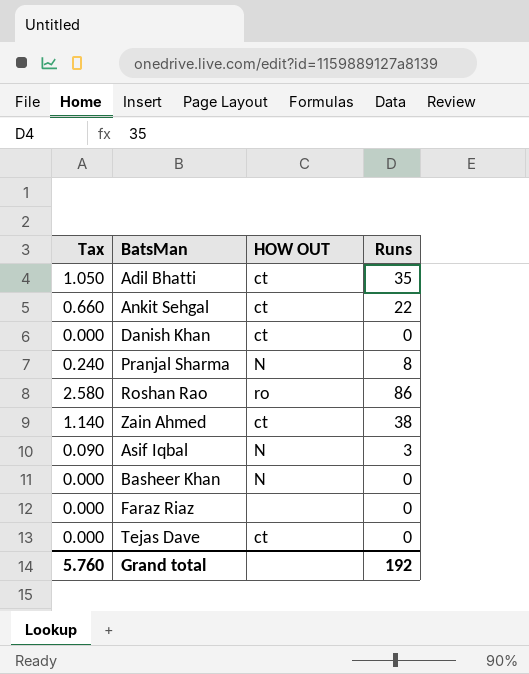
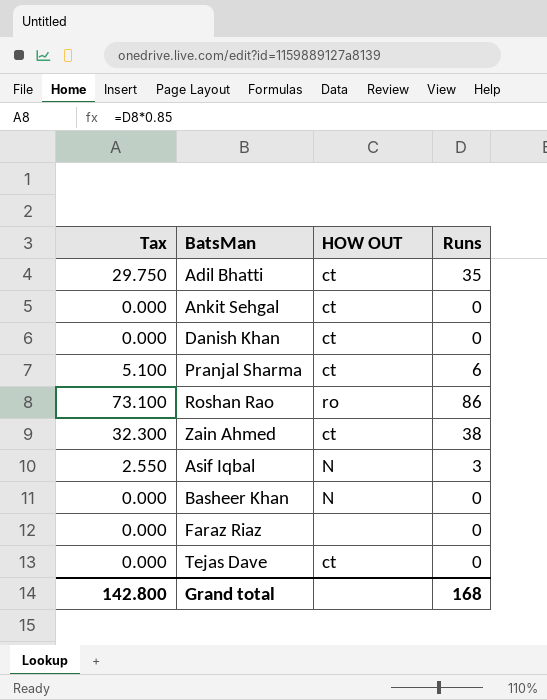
column Tax | formula: [Runs] * 0.03 -> [Runs] * 0.85
Ankit Sehgal | Runs: 22 -> 0
Pranjal Sharma | HOW OUT: N -> ct
Pranjal Sharma | Runs: 8 -> 6
Grand total | Tax: 5.760 -> 142.800
Grand total | Runs: 192 -> 168

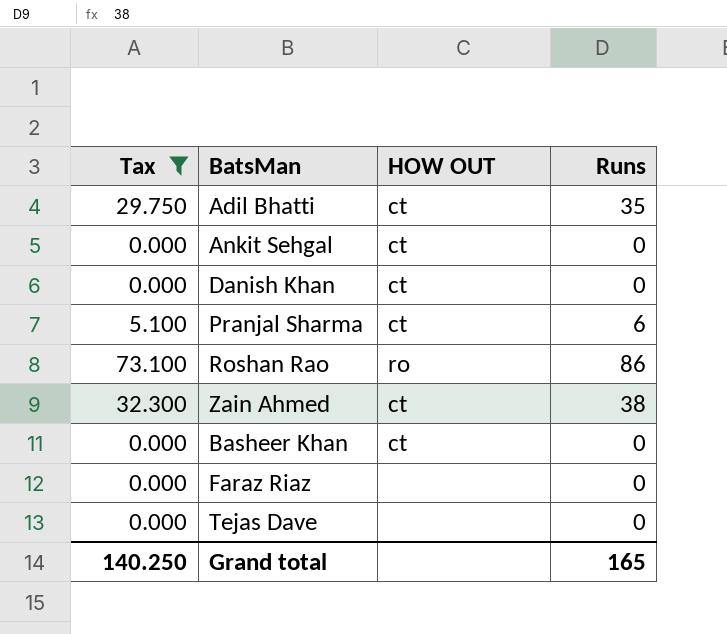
filter: none -> Tax != 2.550
Basheer Khan | HOW OUT: N -> ct
Tejas Dave | HOW OUT: ct -> none
Grand total | Tax: 142.800 -> 140.250
Grand total | Runs: 168 -> 165

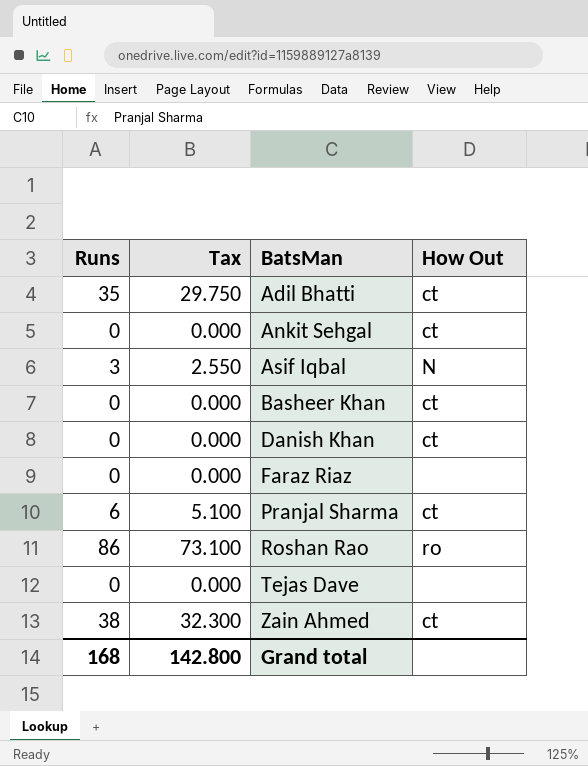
filter: Tax != 2.550 -> none
row order: none -> BatsMan ascending
column Runs | position: 4 -> 1
column name: HOW OUT -> How Out
Grand total | Runs: 165 -> 168
Grand total | Tax: 140.250 -> 142.800

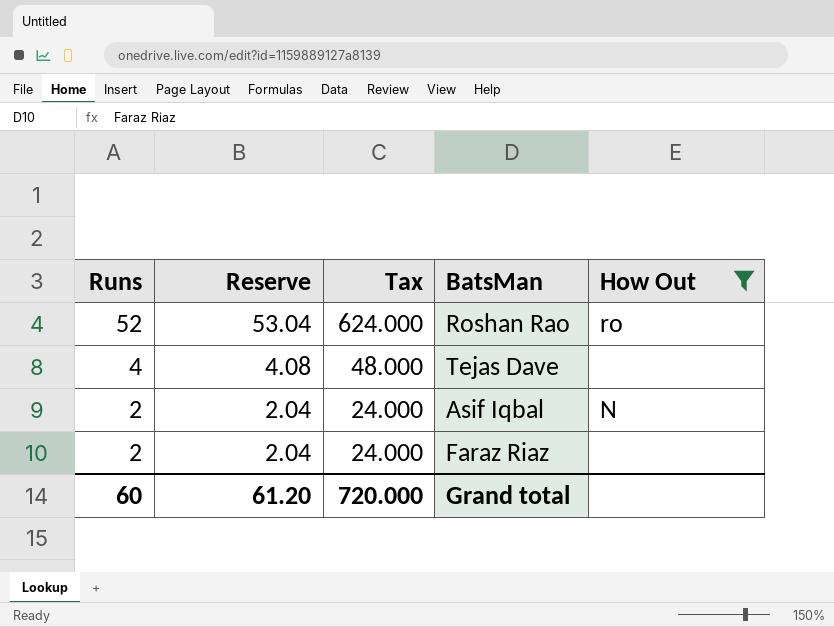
filter: none -> How Out != ct
row order: BatsMan ascending -> Runs descending
column Reserve | formula: none -> [Runs] * 1.02
column Tax | formula: [Runs] * 0.85 -> [Runs] * 12
Roshan Rao | Runs: 86 -> 52
Tejas Dave | Runs: 0 -> 4
Asif Iqbal | Runs: 3 -> 2
Faraz Riaz | Runs: 0 -> 2
Grand total | Runs: 168 -> 60
Grand total | Tax: 142.800 -> 720.000

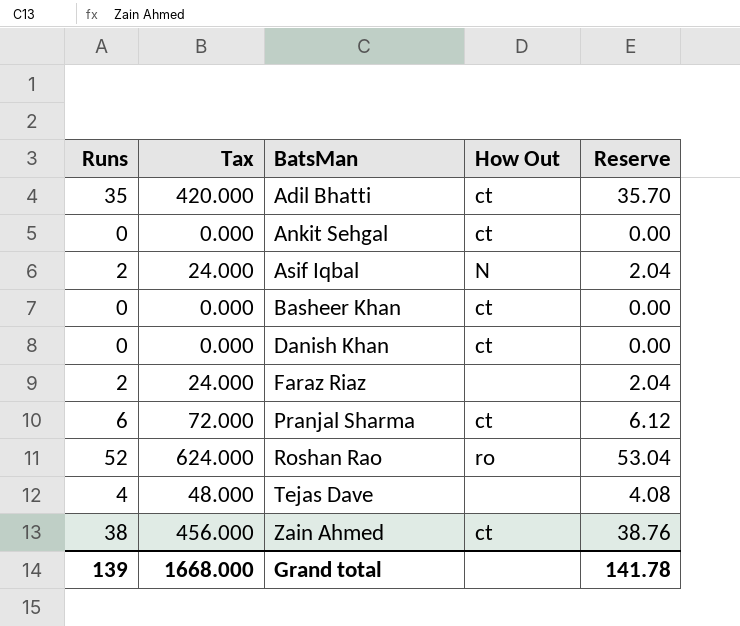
filter: How Out != ct -> none
row order: Runs descending -> BatsMan ascending
column Reserve | position: 2 -> 5
Grand total | Runs: 60 -> 139
Grand total | Tax: 720.000 -> 1668.000
Grand total | Reserve: 61.20 -> 141.78

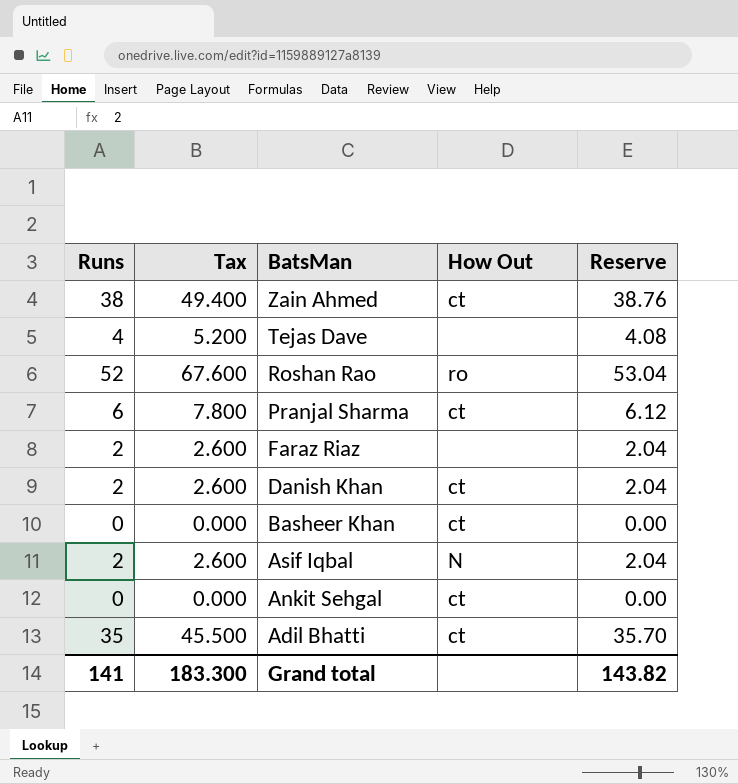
row order: BatsMan ascending -> BatsMan descending
column Tax | formula: [Runs] * 12 -> [Runs] * 1.3
Danish Khan | Runs: 0 -> 2
Danish Khan | Reserve: 0.00 -> 2.04
Grand total | Runs: 139 -> 141
Grand total | Tax: 1668.000 -> 183.300
Grand total | Reserve: 141.78 -> 143.82

